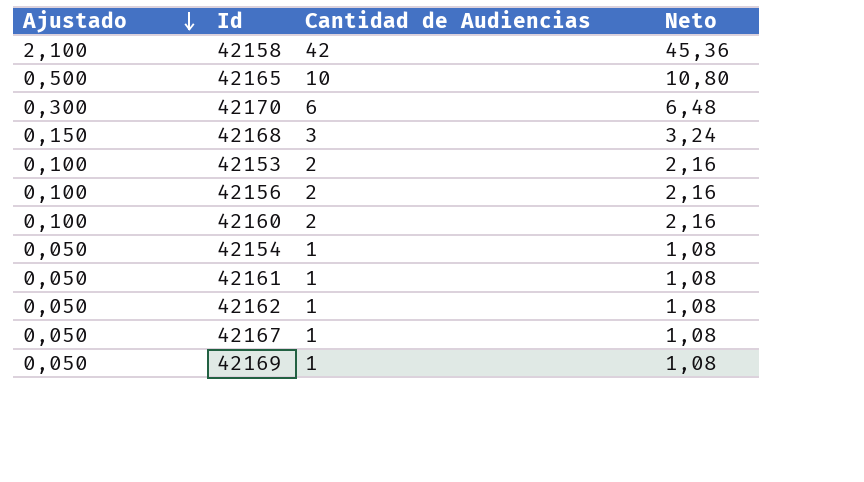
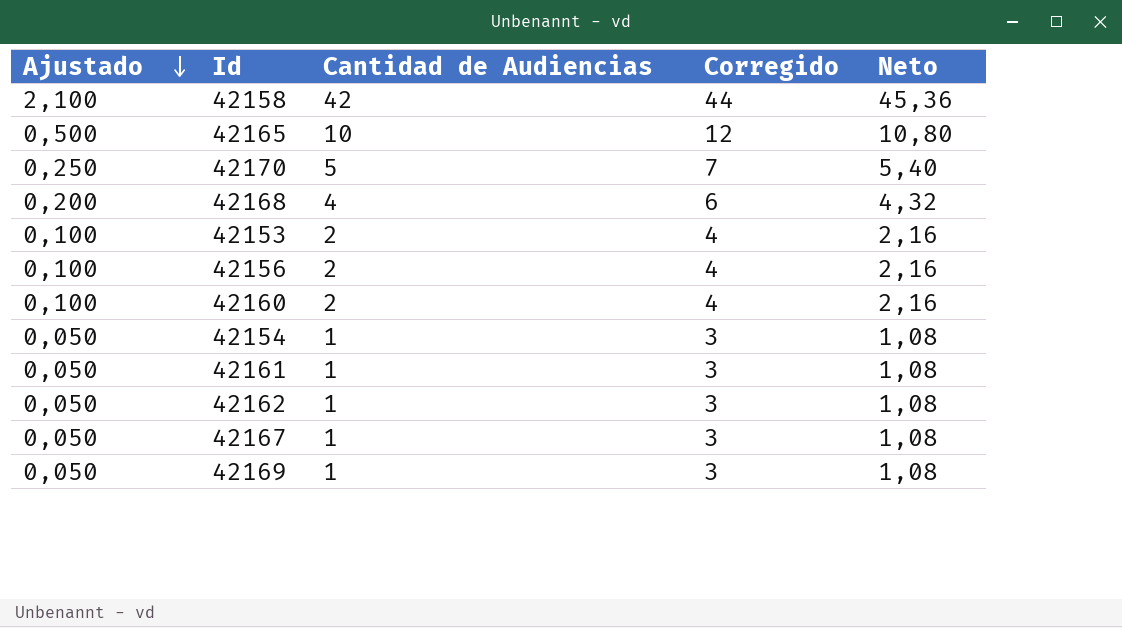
column Corregido | formula: none -> [Cantidad de Audiencias] + 2
42170 | Ajustado: 0,300 -> 0,250
42170 | Cantidad de Audiencias: 6 -> 5
42170 | Neto: 6,48 -> 5,40
42168 | Ajustado: 0,150 -> 0,200
42168 | Cantidad de Audiencias: 3 -> 4
42168 | Neto: 3,24 -> 4,32

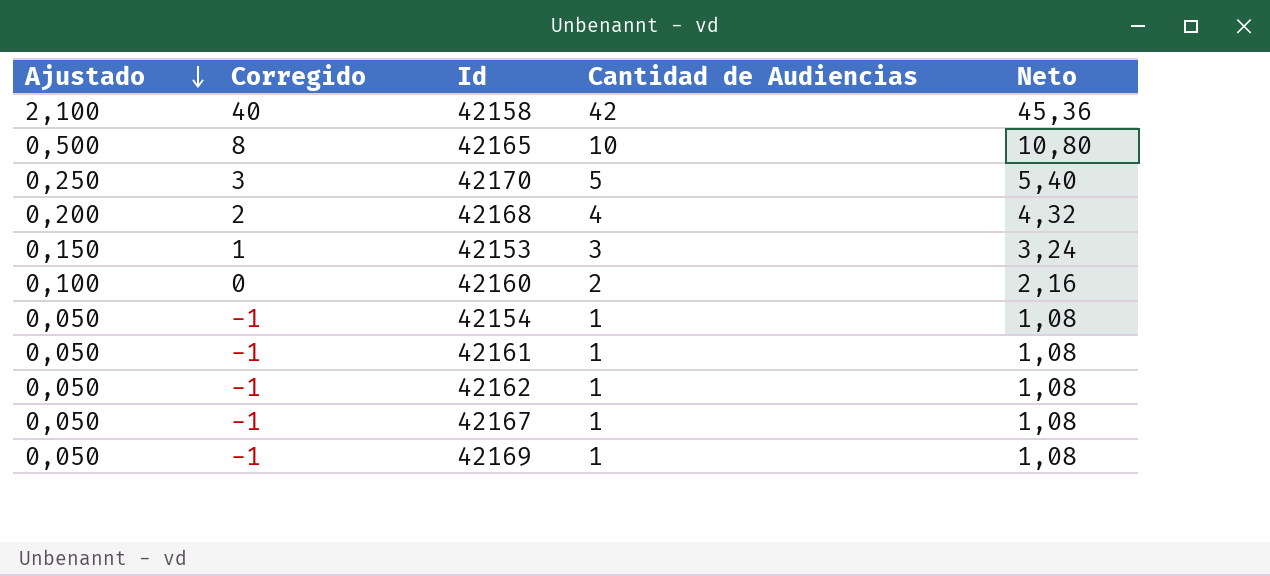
column Corregido | formula: [Cantidad de Audiencias] + 2 -> [Cantidad de Audiencias] - 2
column Corregido | position: 4 -> 2
row 42156: 0,100 | 2 | 4 | 2,16 -> none
42153 | Ajustado: 0,100 -> 0,150
42153 | Cantidad de Audiencias: 2 -> 3
42153 | Neto: 2,16 -> 3,24

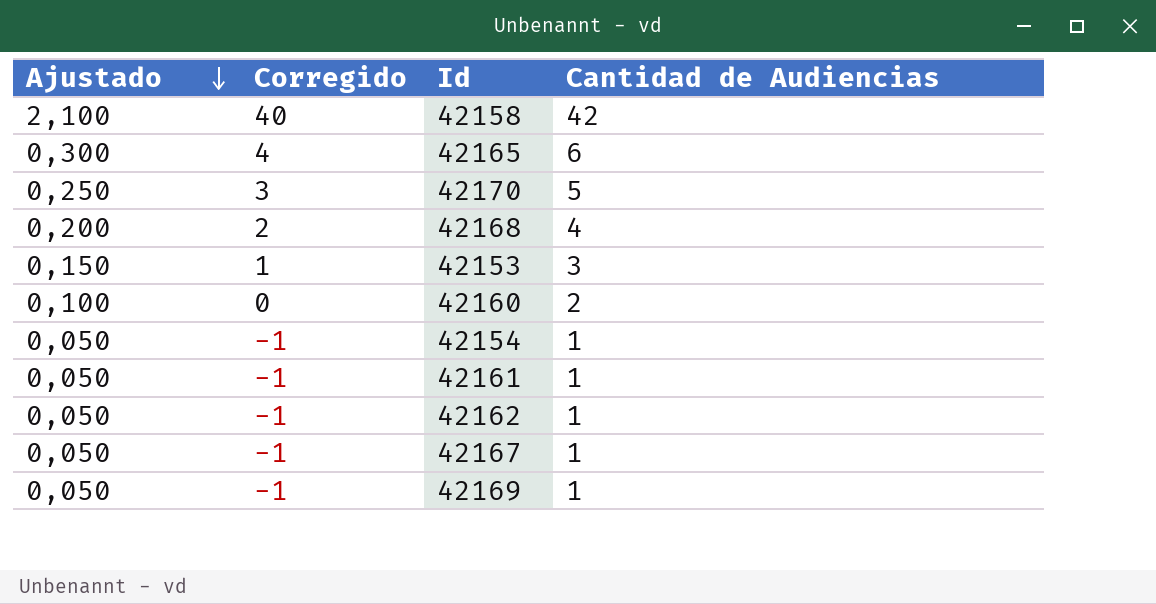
column Neto | formula: [Cantidad de Audiencias] * 1,08 -> none
42165 | Ajustado: 0,500 -> 0,300
42165 | Corregido: 8 -> 4
42165 | Cantidad de Audiencias: 10 -> 6

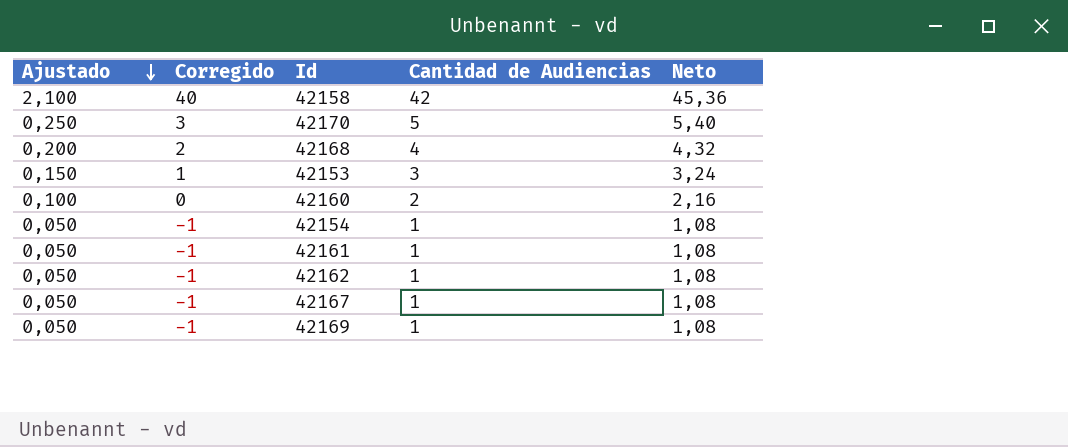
column Neto | formula: none -> [Cantidad de Audiencias] * 1,08
row 42165: 0,300 | 4 | 6 -> none

